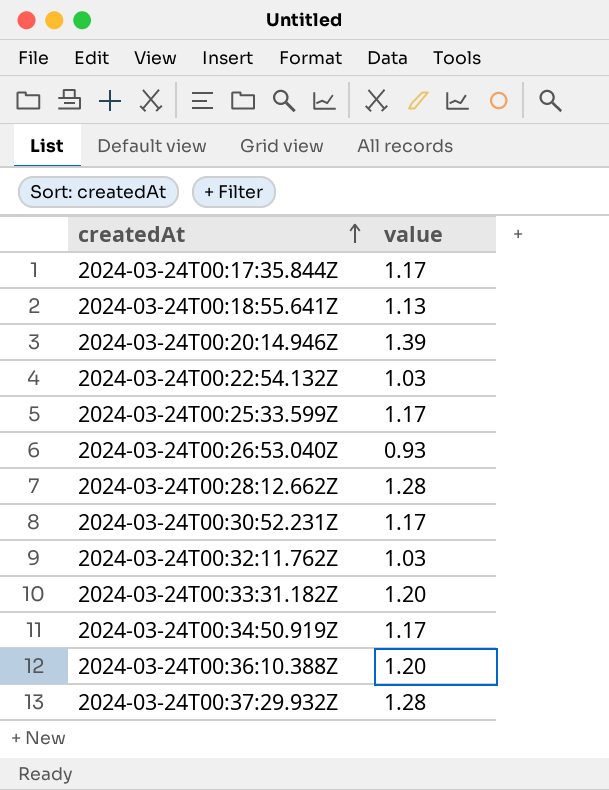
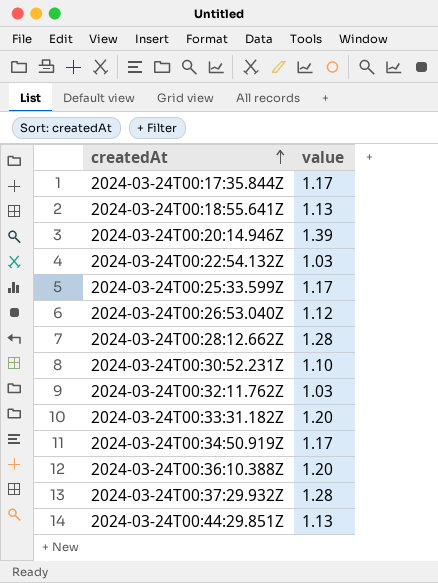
2024-03-24T00:26:53.040Z | value: 0.93 -> 1.12
2024-03-24T00:30:52.231Z | value: 1.17 -> 1.10
row 2024-03-24T00:44:29.851Z: none -> 1.13

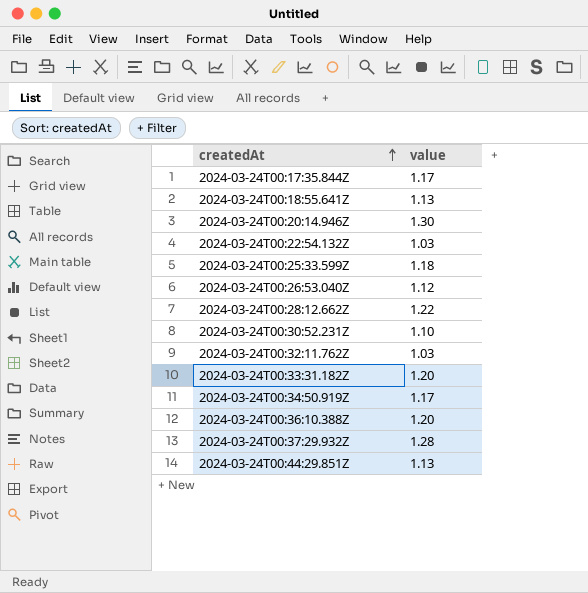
2024-03-24T00:20:14.946Z | value: 1.39 -> 1.30
2024-03-24T00:25:33.599Z | value: 1.17 -> 1.18
2024-03-24T00:28:12.662Z | value: 1.28 -> 1.22

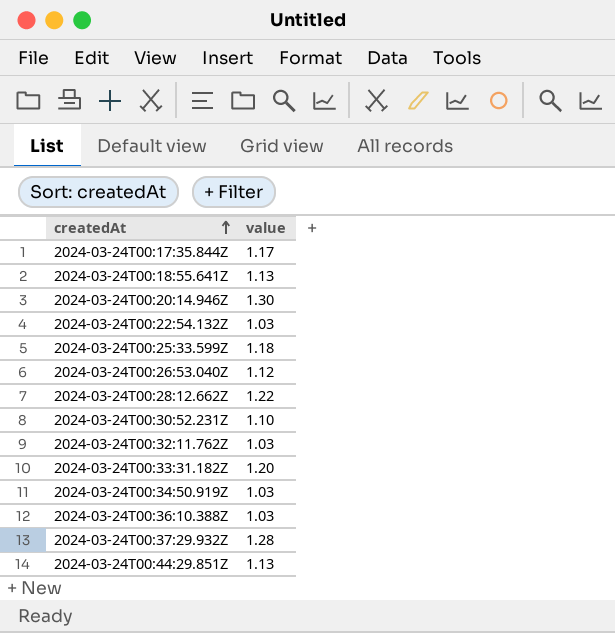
2024-03-24T00:34:50.919Z | value: 1.17 -> 1.03
2024-03-24T00:36:10.388Z | value: 1.20 -> 1.03

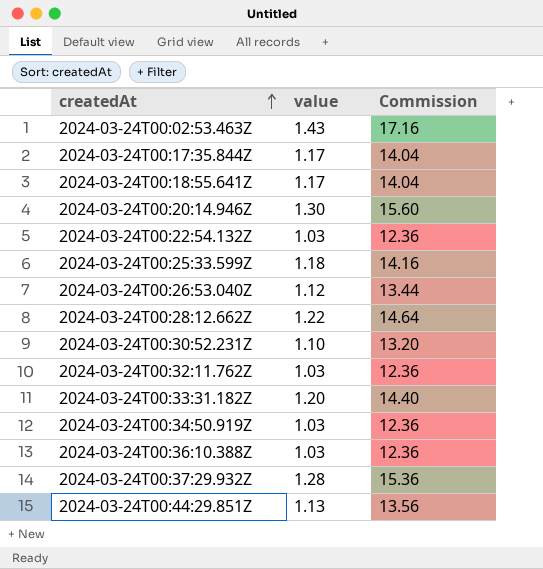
column Commission | formula: none -> [value] * 12
row 2024-03-24T00:02:53.463Z: none -> 1.43 | 17.16
2024-03-24T00:18:55.641Z | value: 1.13 -> 1.17

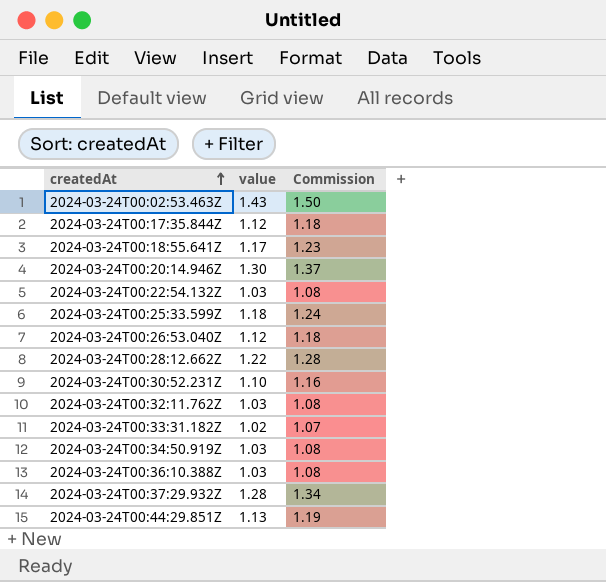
column Commission | formula: [value] * 12 -> [value] * 1.05
2024-03-24T00:17:35.844Z | value: 1.17 -> 1.12
2024-03-24T00:33:31.182Z | value: 1.20 -> 1.02

